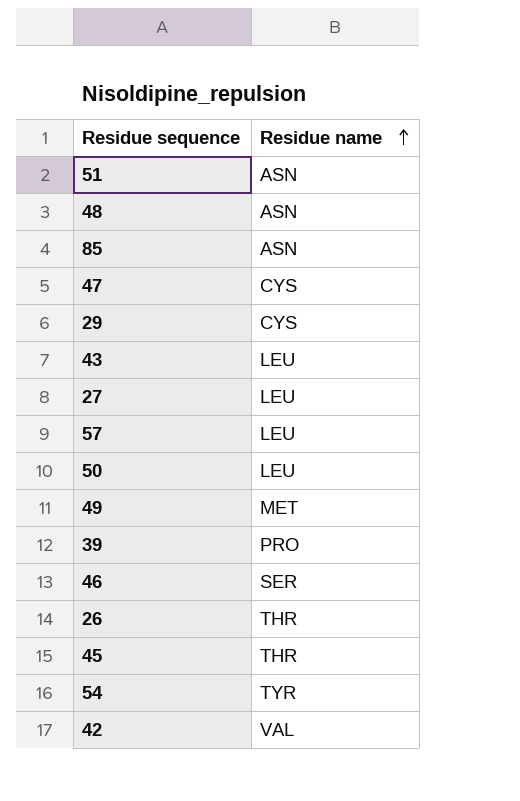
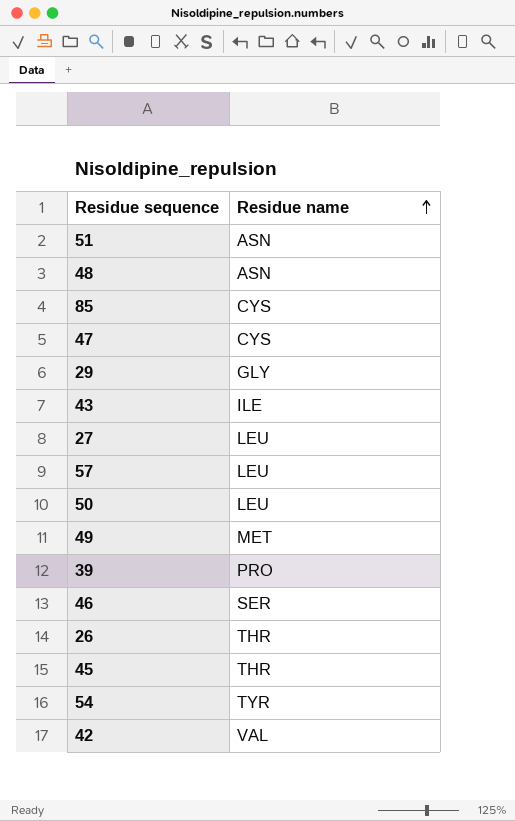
85 | Residue name: ASN -> CYS
29 | Residue name: CYS -> GLY
43 | Residue name: LEU -> ILE

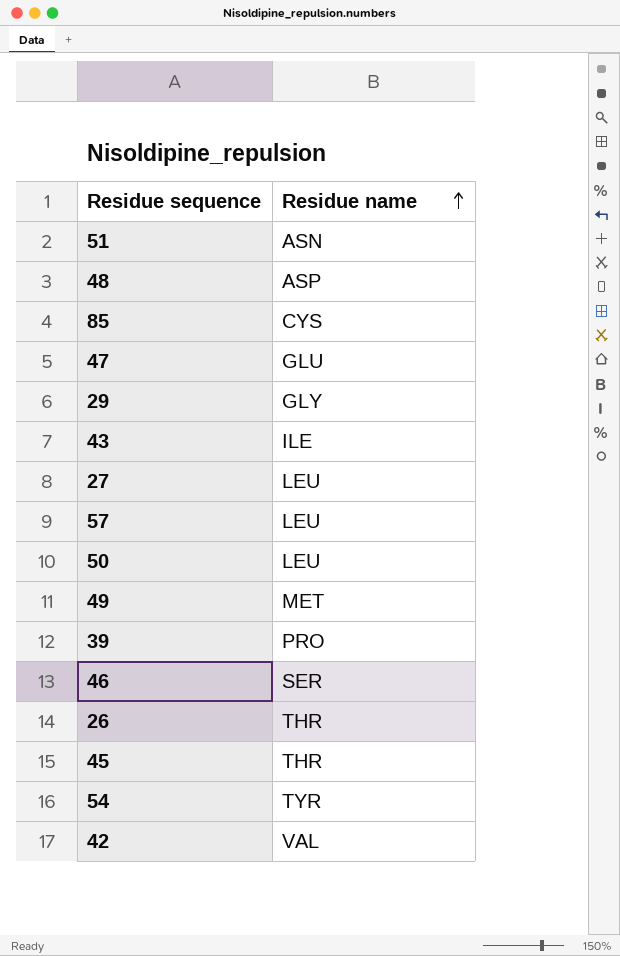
48 | Residue name: ASN -> ASP
47 | Residue name: CYS -> GLU

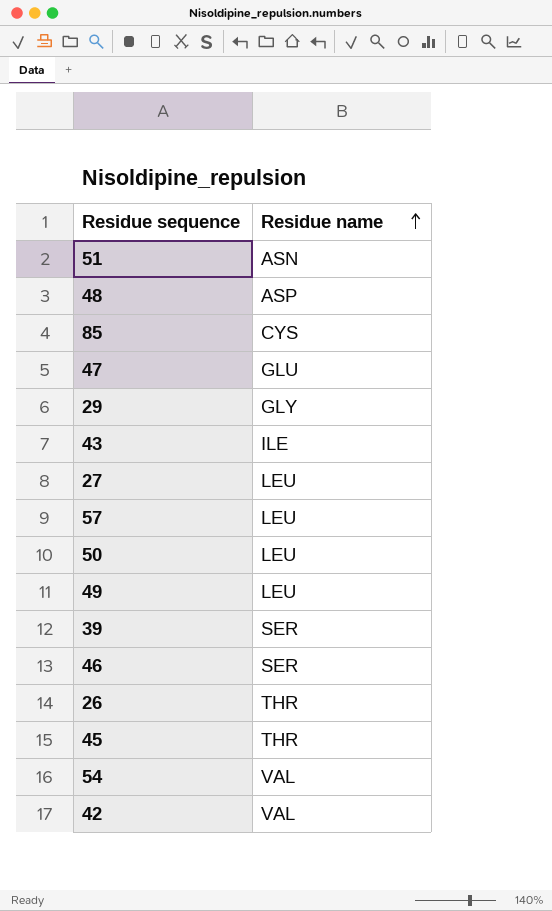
49 | Residue name: MET -> LEU
39 | Residue name: PRO -> SER
54 | Residue name: TYR -> VAL

